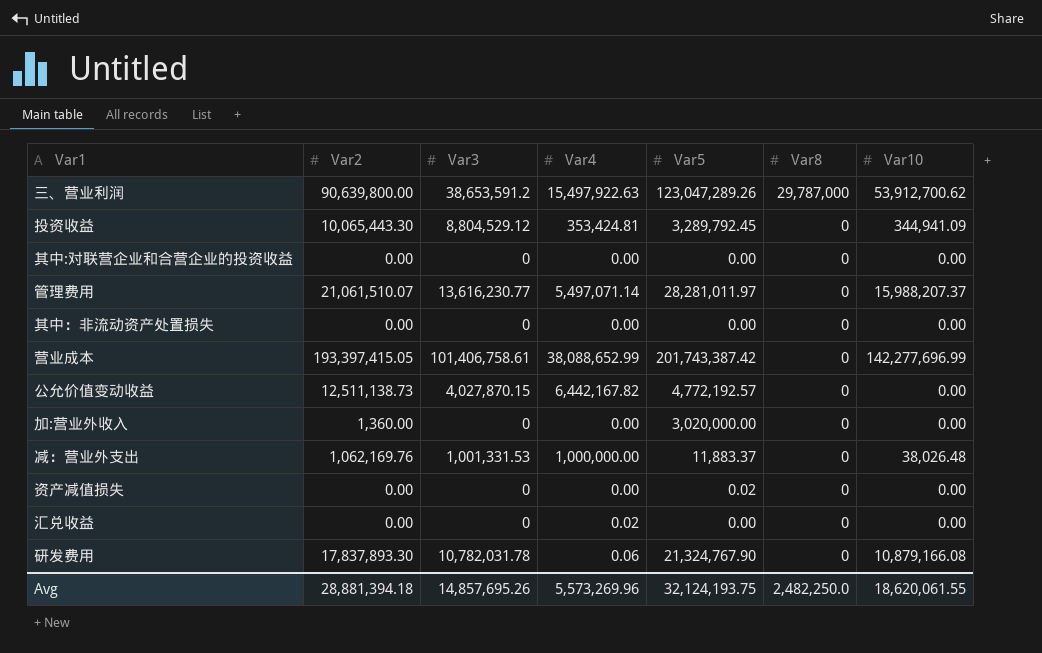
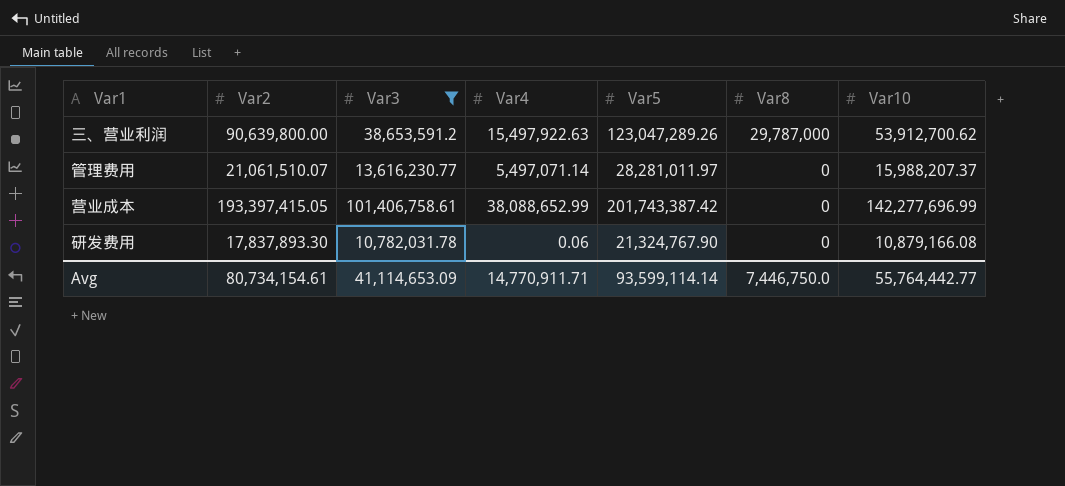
filter: none -> Var3 >= 10,782,031.78
Avg | Var2: 28,881,394.18 -> 80,734,154.61
Avg | Var3: 14,857,695.26 -> 41,114,653.09
Avg | Var4: 5,573,269.96 -> 14,770,911.71
Avg | Var5: 32,124,193.75 -> 93,599,114.14
Avg | Var8: 2,482,250.0 -> 7,446,750.0
Avg | Var10: 18,620,061.55 -> 55,764,442.77

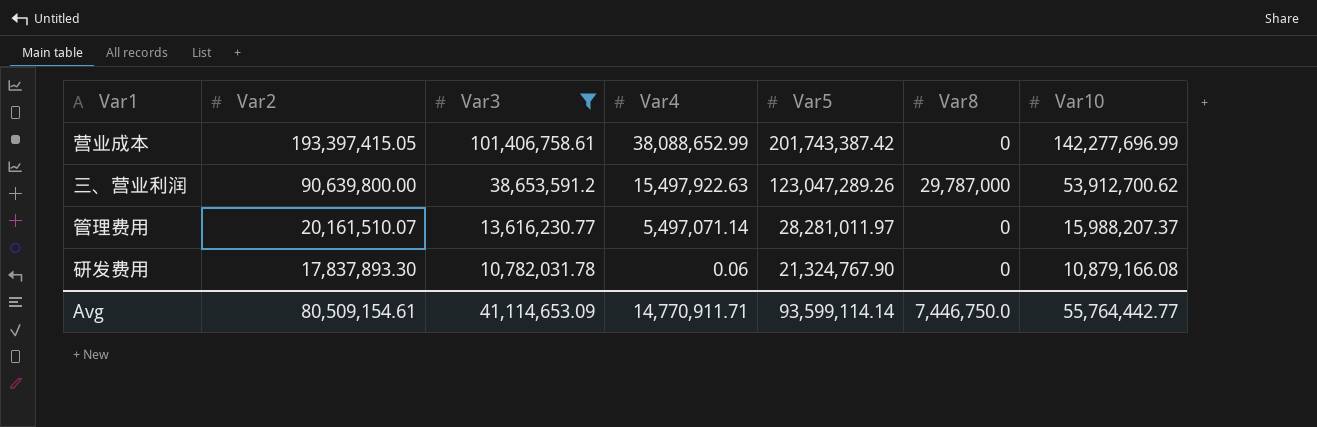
row order: Var8 descending -> Var2 descending
管理费用 | Var2: 21,061,510.07 -> 20,161,510.07
Avg | Var2: 80,734,154.61 -> 80,509,154.61

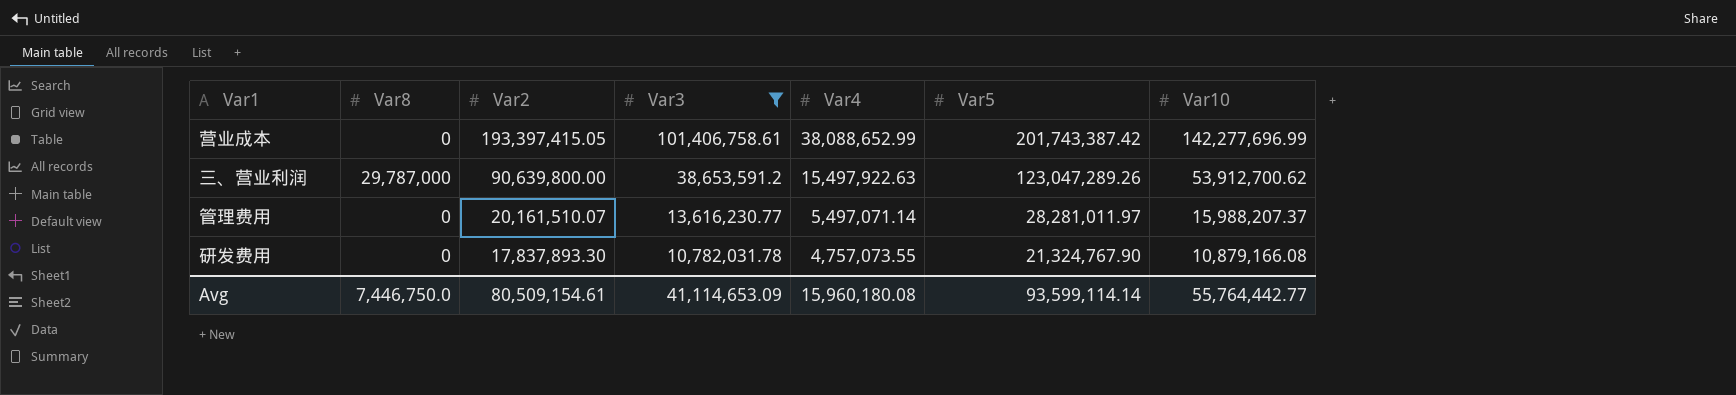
column Var8 | position: 6 -> 2
研发费用 | Var4: 0.06 -> 4,757,073.55
Avg | Var4: 14,770,911.71 -> 15,960,180.08

